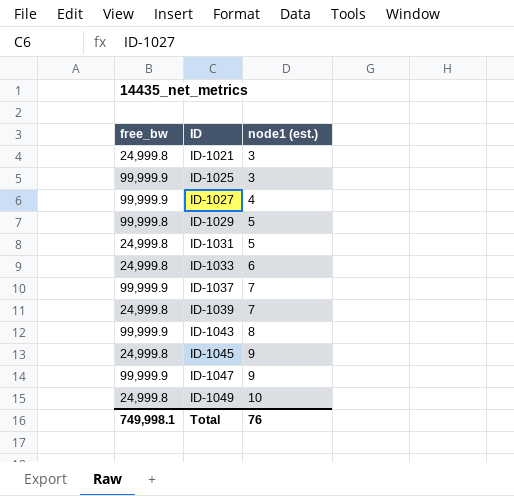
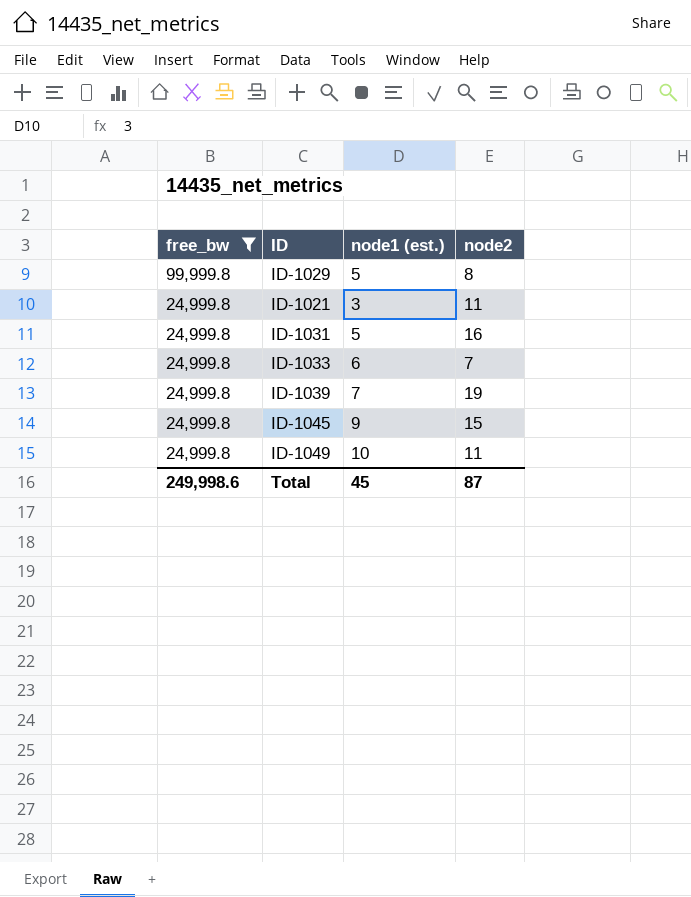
filter: none -> free_bw != 99,999.9
row order: ID ascending -> free_bw descending
column node2 | position: none -> 4
Total | free_bw: 749,998.1 -> 249,998.6
Total | node1 (est.): 76 -> 45

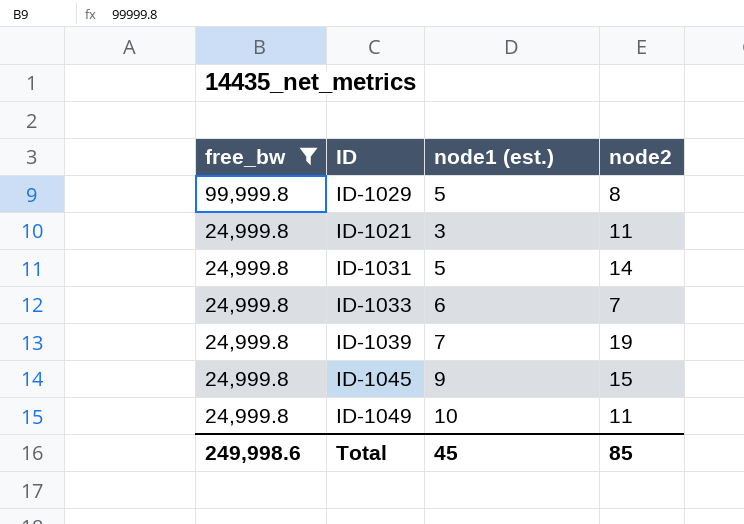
ID-1031 | node2: 16 -> 14
Total | node2: 87 -> 85

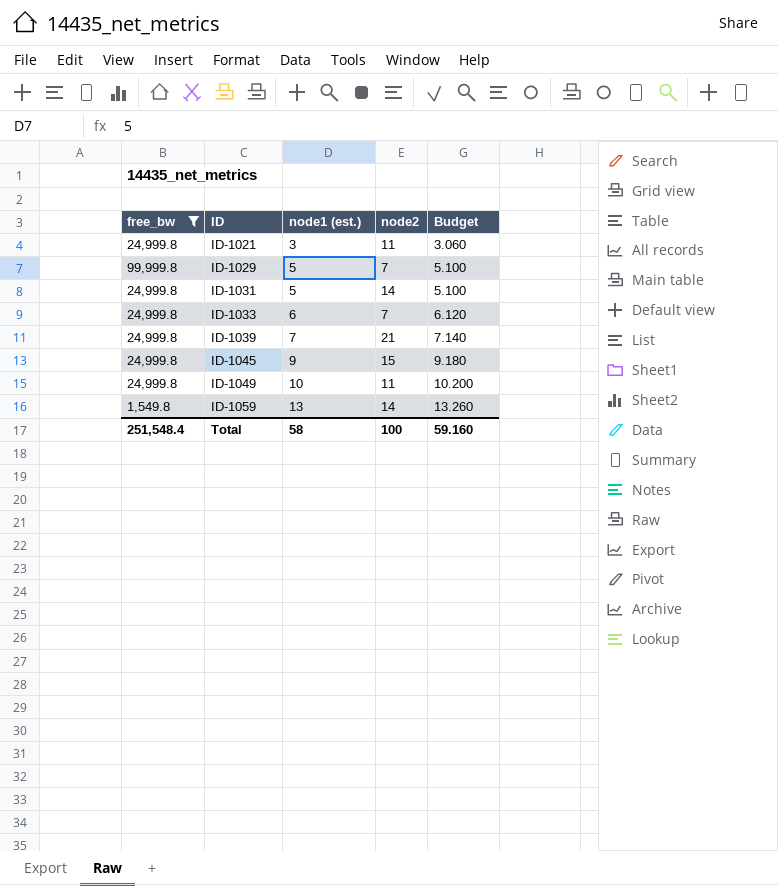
row order: free_bw descending -> ID ascending
column Budget | formula: none -> [node1 (est.)] * 1.02
ID-1029 | node2: 8 -> 7
ID-1039 | node2: 19 -> 21
row ID-1059: none -> 1,549.8 | 13 | 14 | 13.260
Total | free_bw: 249,998.6 -> 251,548.4
Total | node1 (est.): 45 -> 58
Total | node2: 85 -> 100

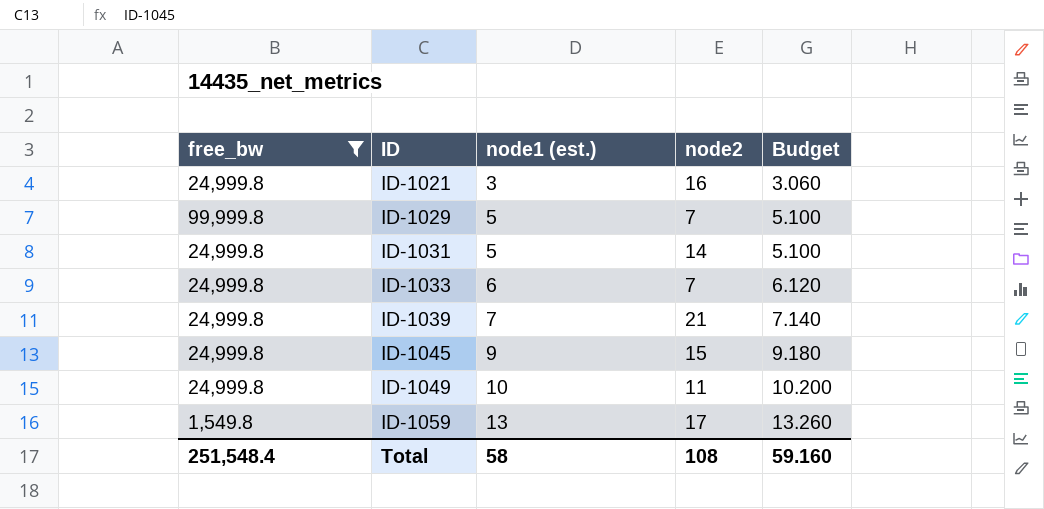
ID-1021 | node2: 11 -> 16
ID-1059 | node2: 14 -> 17
Total | node2: 100 -> 108

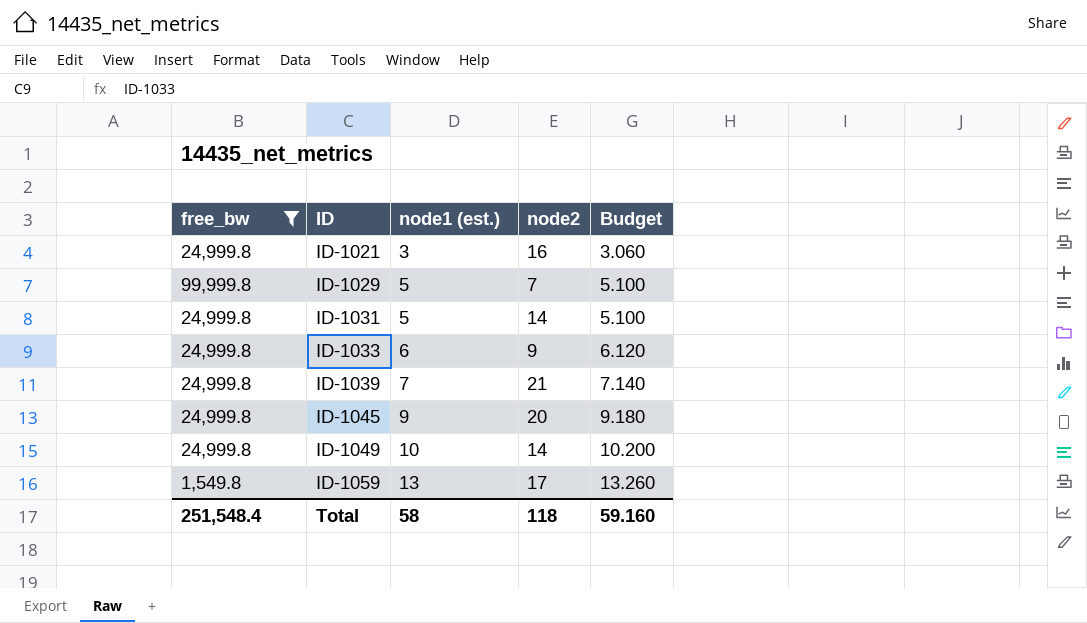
ID-1033 | node2: 7 -> 9
ID-1045 | node2: 15 -> 20
ID-1049 | node2: 11 -> 14
Total | node2: 108 -> 118

